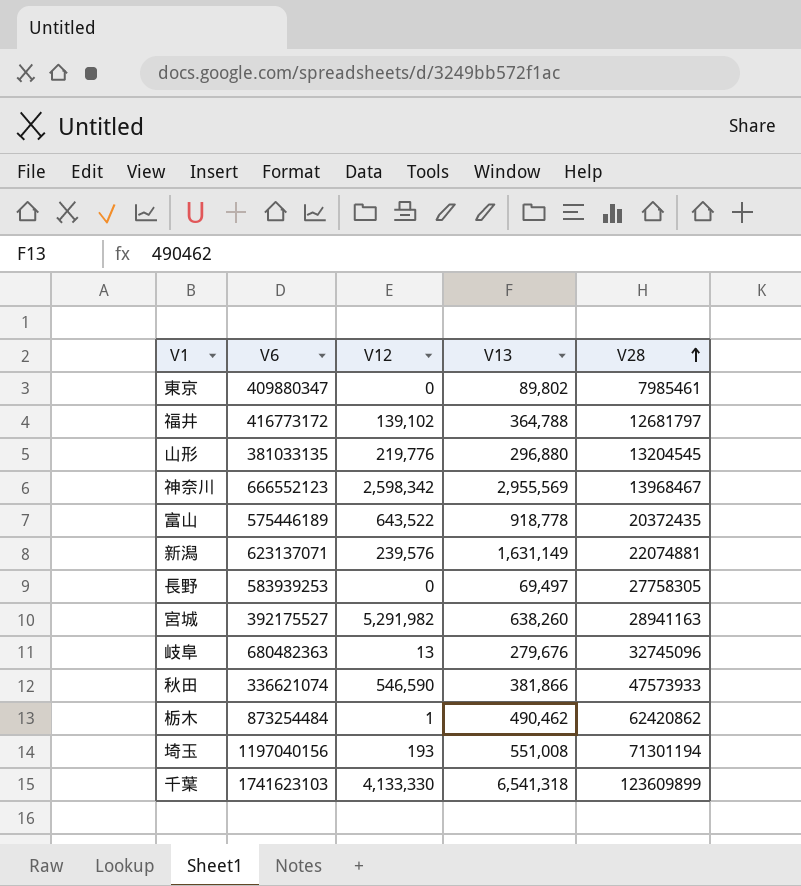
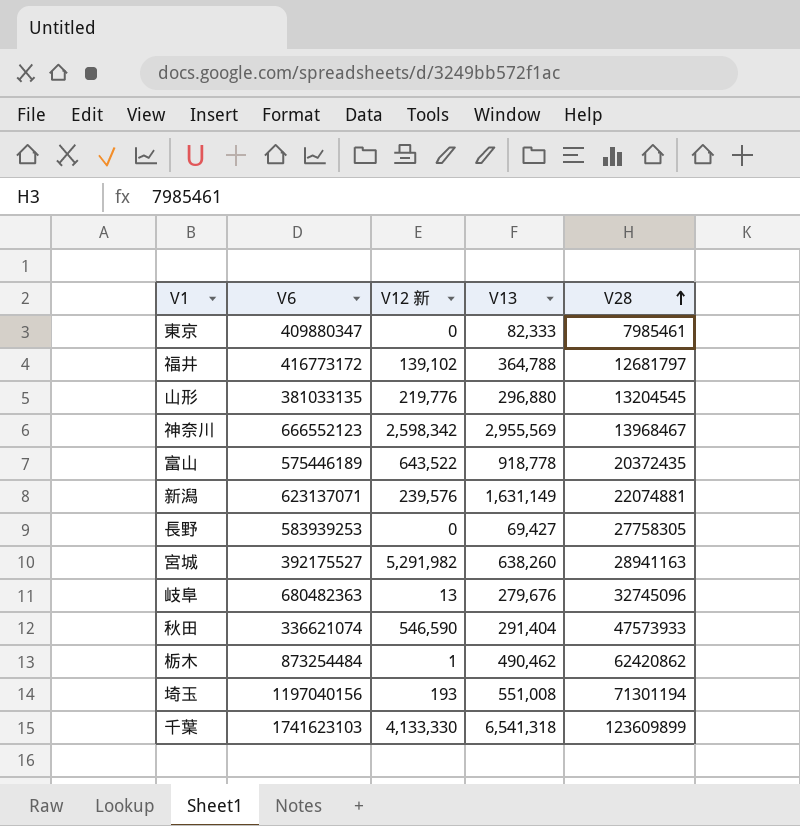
column name: V12 -> V12 新
東京 | V13: 89,802 -> 82,333
長野 | V13: 69,497 -> 69,427
秋田 | V13: 381,866 -> 291,404

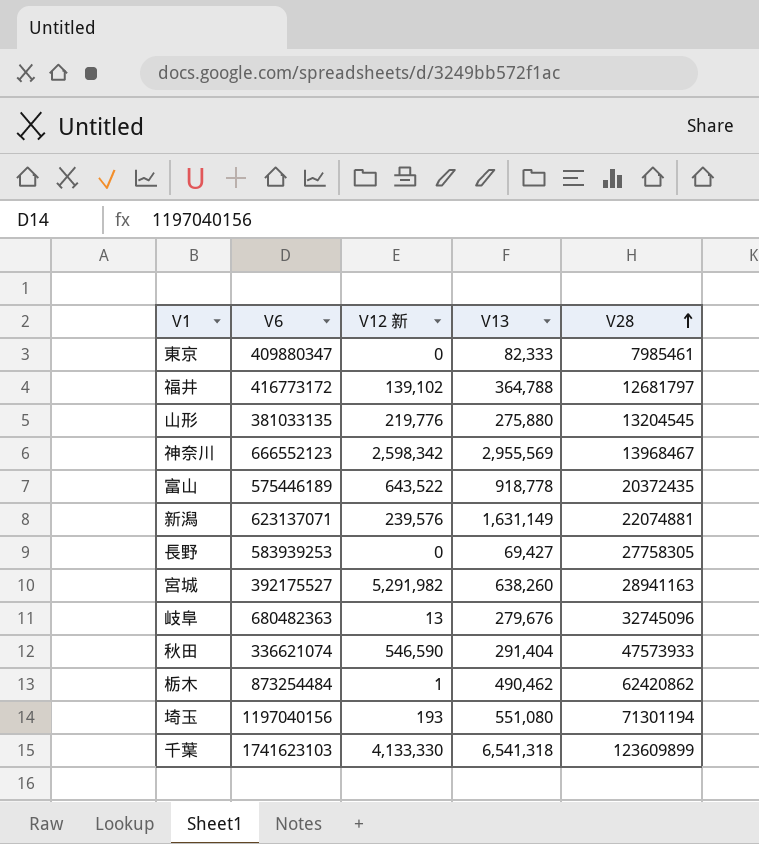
山形 | V13: 296,880 -> 275,880
埼玉 | V13: 551,008 -> 551,080

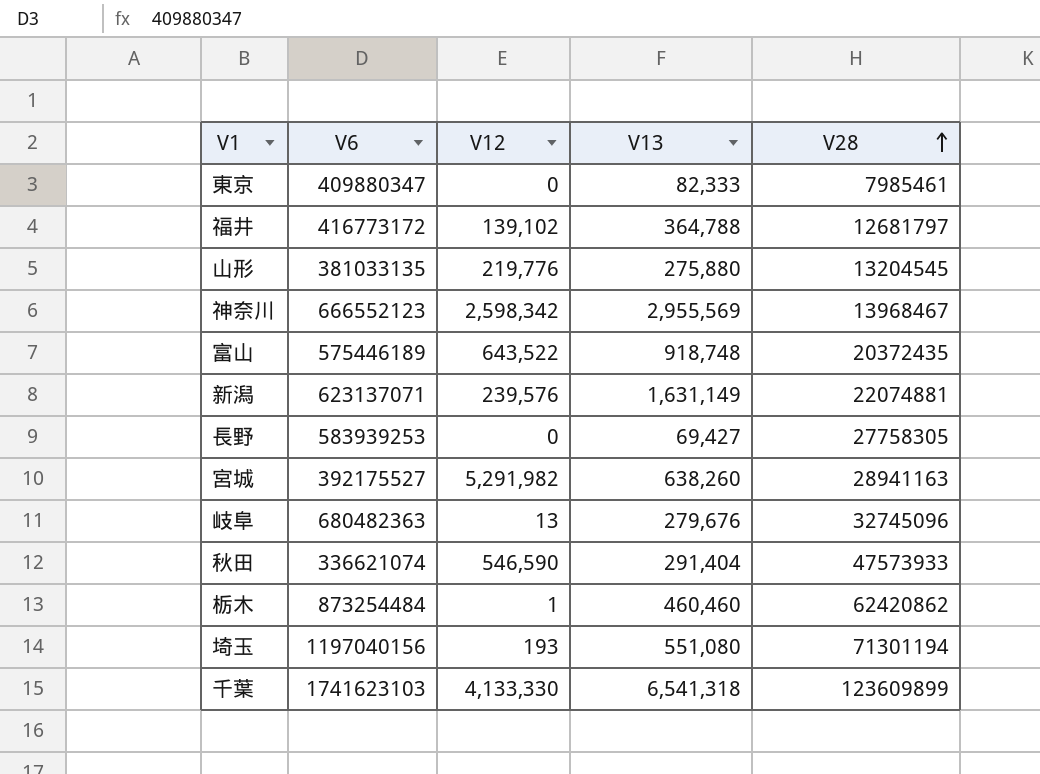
column name: V12 新 -> V12
富山 | V13: 918,778 -> 918,748
栃木 | V13: 490,462 -> 460,460

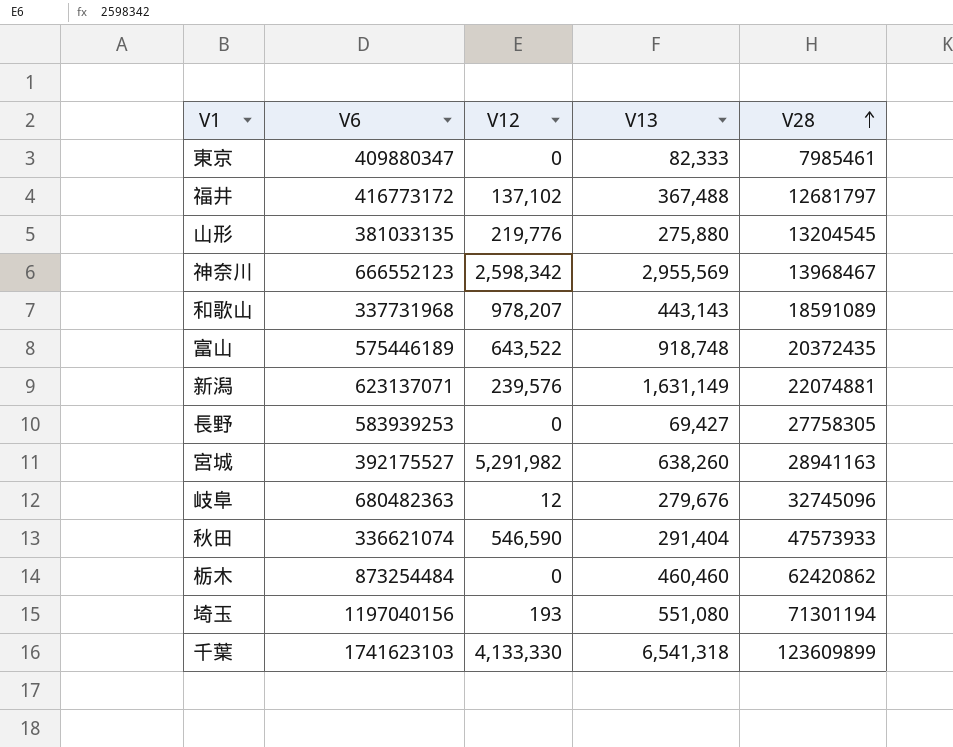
福井 | V12: 139,102 -> 137,102
福井 | V13: 364,788 -> 367,488
row 和歌山: none -> 337731968 | 978,207 | 443,143 | 18591089
岐阜 | V12: 13 -> 12
栃木 | V12: 1 -> 0

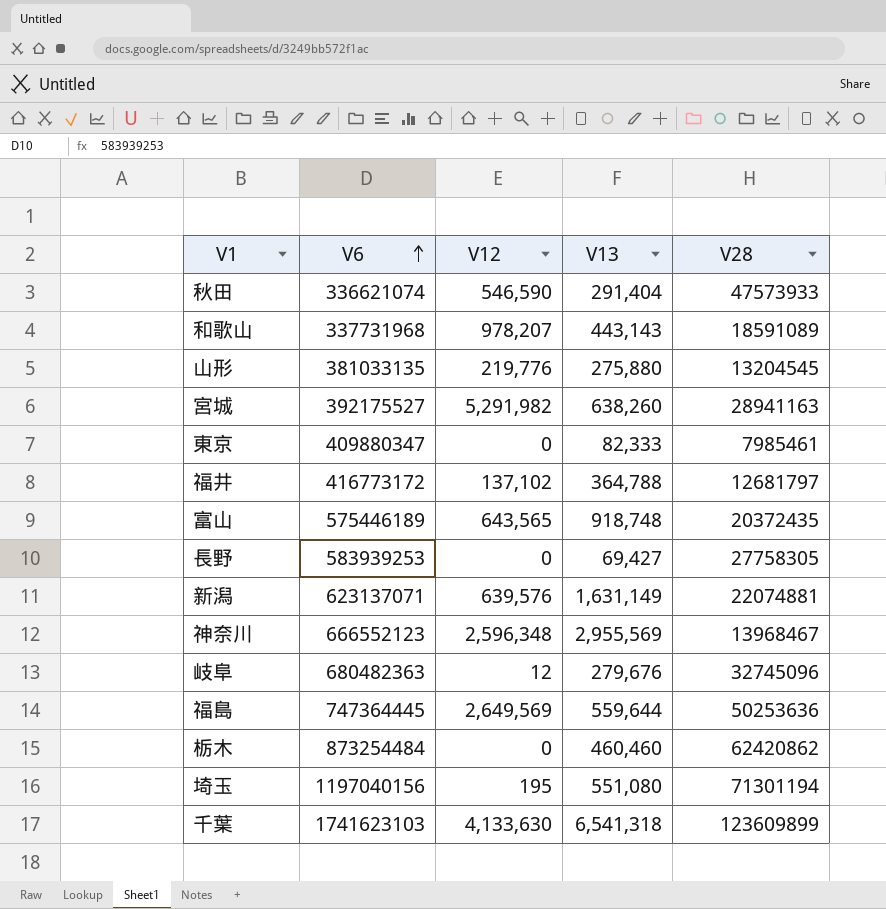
row order: V28 ascending -> V6 ascending
福井 | V13: 367,488 -> 364,788
富山 | V12: 643,522 -> 643,565
新潟 | V12: 239,576 -> 639,576
神奈川 | V12: 2,598,342 -> 2,596,348
row 福島: none -> 747364445 | 2,649,569 | 559,644 | 50253636
埼玉 | V12: 193 -> 195
千葉 | V12: 4,133,330 -> 4,133,630

